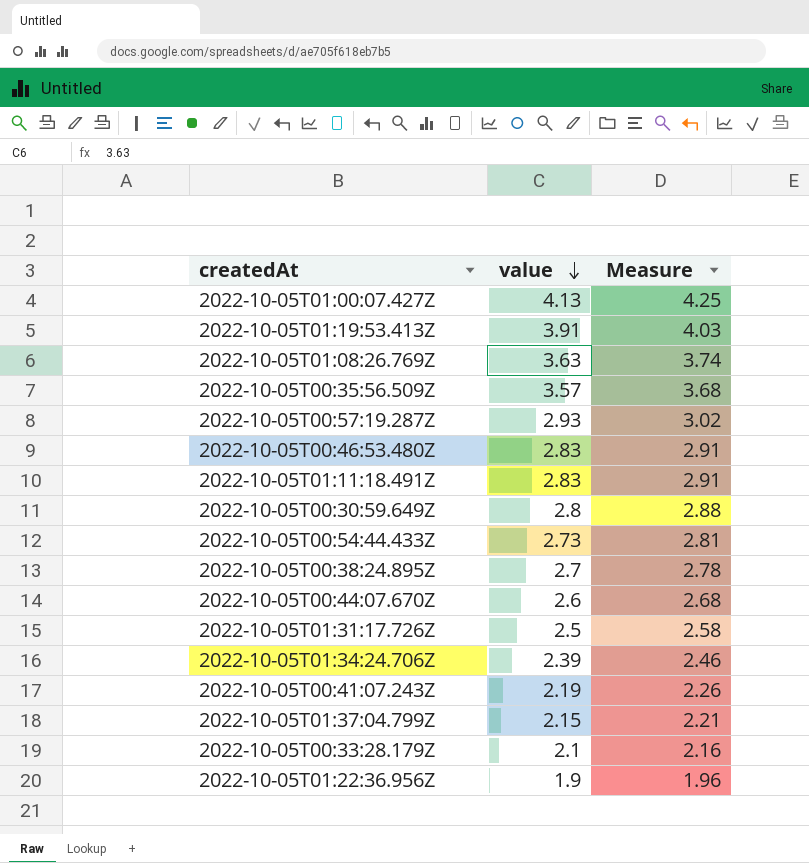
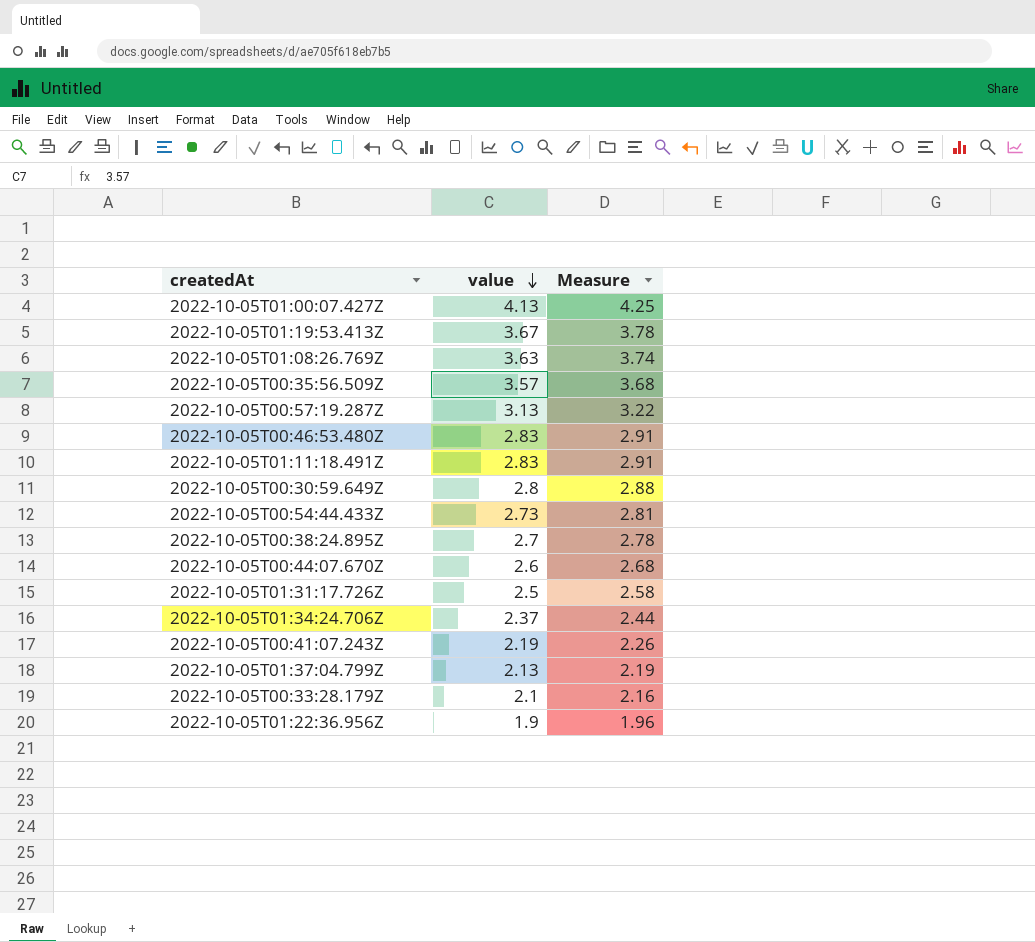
2022-10-05T01:19:53.413Z | value: 3.91 -> 3.67
2022-10-05T01:19:53.413Z | Measure: 4.03 -> 3.78
2022-10-05T00:57:19.287Z | value: 2.93 -> 3.13
2022-10-05T00:57:19.287Z | Measure: 3.02 -> 3.22
2022-10-05T01:34:24.706Z | value: 2.39 -> 2.37
2022-10-05T01:34:24.706Z | Measure: 2.46 -> 2.44
2022-10-05T01:37:04.799Z | value: 2.15 -> 2.13
2022-10-05T01:37:04.799Z | Measure: 2.21 -> 2.19

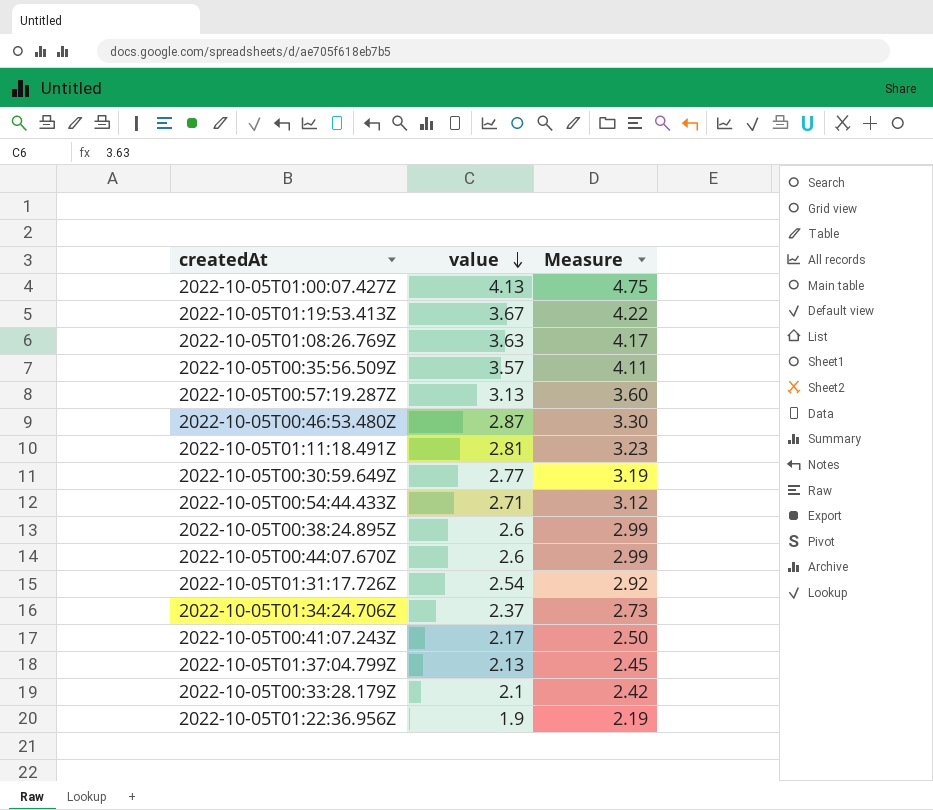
column Measure | formula: [value] * 1.03 -> [value] * 1.15
2022-10-05T00:46:53.480Z | value: 2.83 -> 2.87
2022-10-05T01:11:18.491Z | value: 2.83 -> 2.81
2022-10-05T00:30:59.649Z | value: 2.8 -> 2.77
2022-10-05T00:54:44.433Z | value: 2.73 -> 2.71
2022-10-05T00:38:24.895Z | value: 2.7 -> 2.6
2022-10-05T01:31:17.726Z | value: 2.5 -> 2.54
2022-10-05T00:41:07.243Z | value: 2.19 -> 2.17

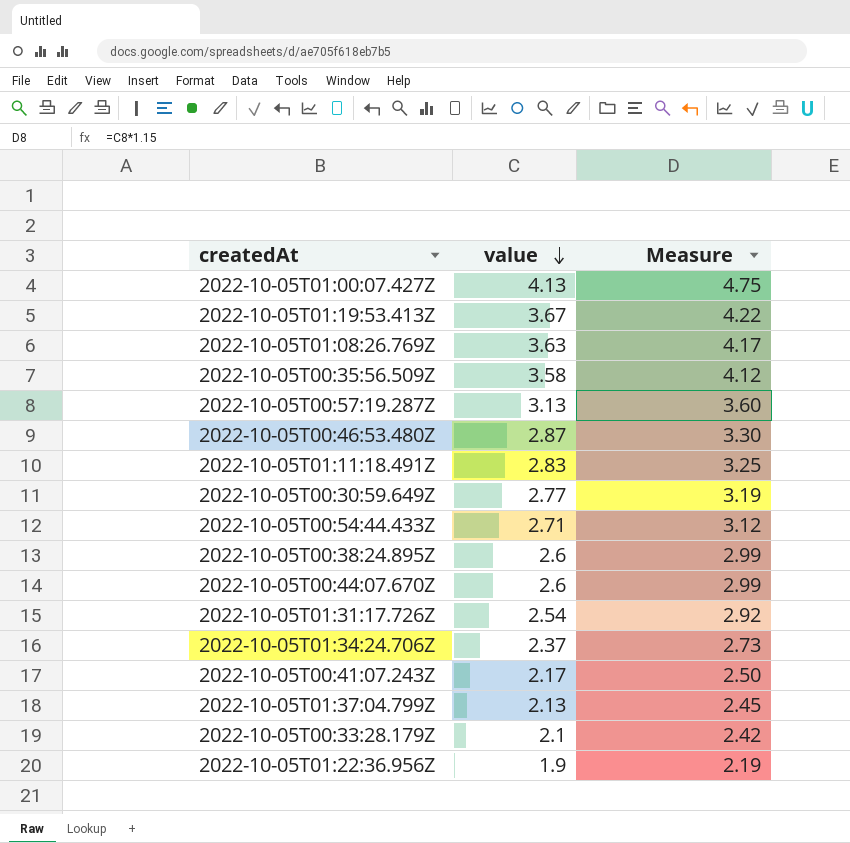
2022-10-05T00:35:56.509Z | value: 3.57 -> 3.58
2022-10-05T00:35:56.509Z | Measure: 4.11 -> 4.12
2022-10-05T01:11:18.491Z | value: 2.81 -> 2.83
2022-10-05T01:11:18.491Z | Measure: 3.23 -> 3.25

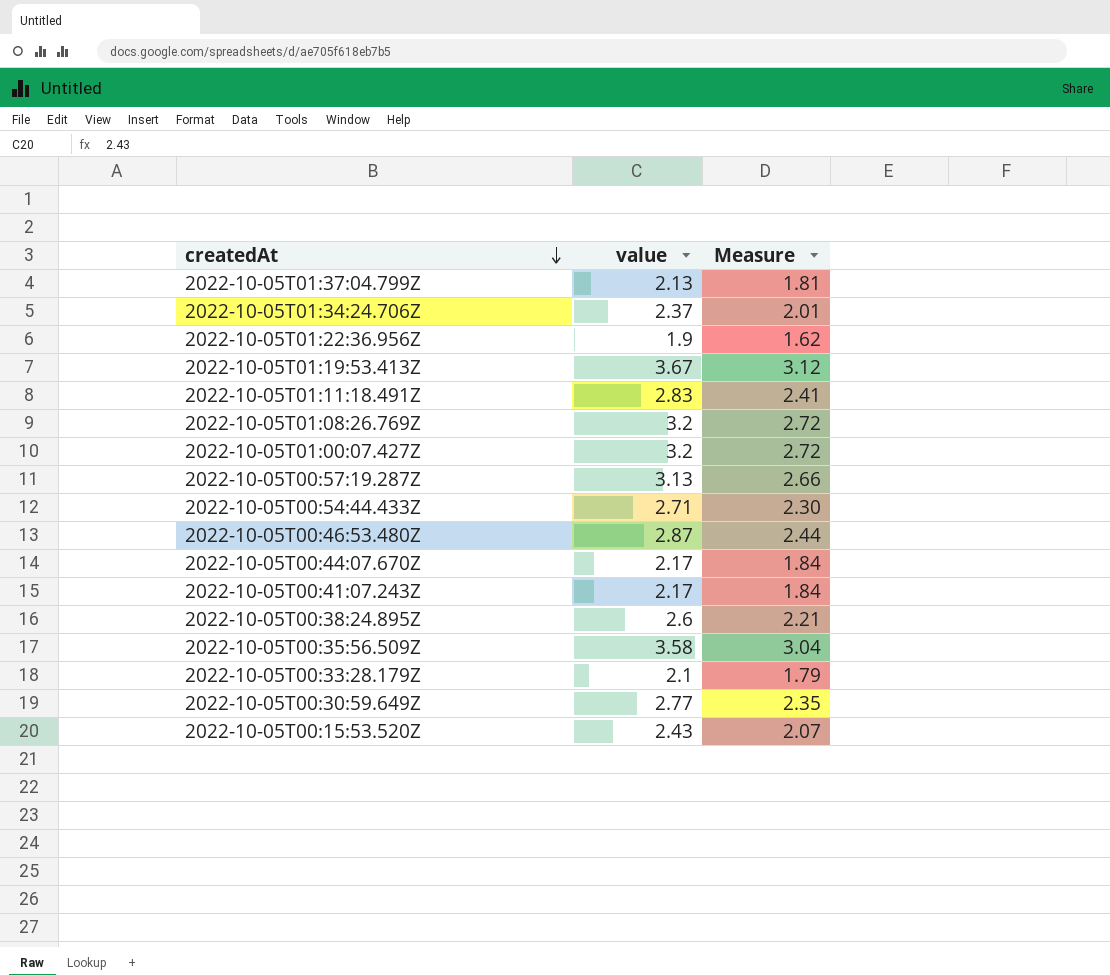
row order: value descending -> createdAt descending
column Measure | formula: [value] * 1.15 -> [value] * 0.85
row 2022-10-05T01:31:17.726Z: 2.54 | 2.92 -> none
2022-10-05T01:08:26.769Z | value: 3.63 -> 3.2
2022-10-05T01:00:07.427Z | value: 4.13 -> 3.2
2022-10-05T00:44:07.670Z | value: 2.6 -> 2.17
row 2022-10-05T00:15:53.520Z: none -> 2.43 | 2.07

